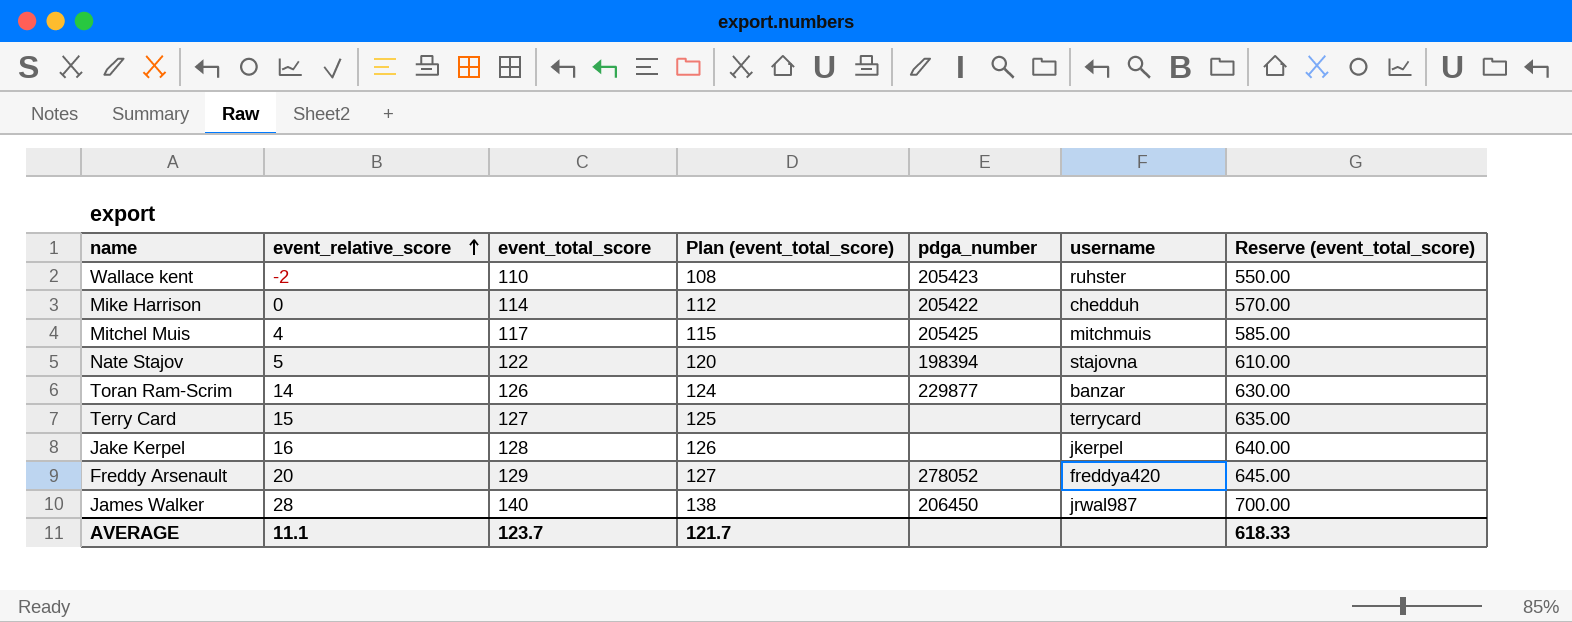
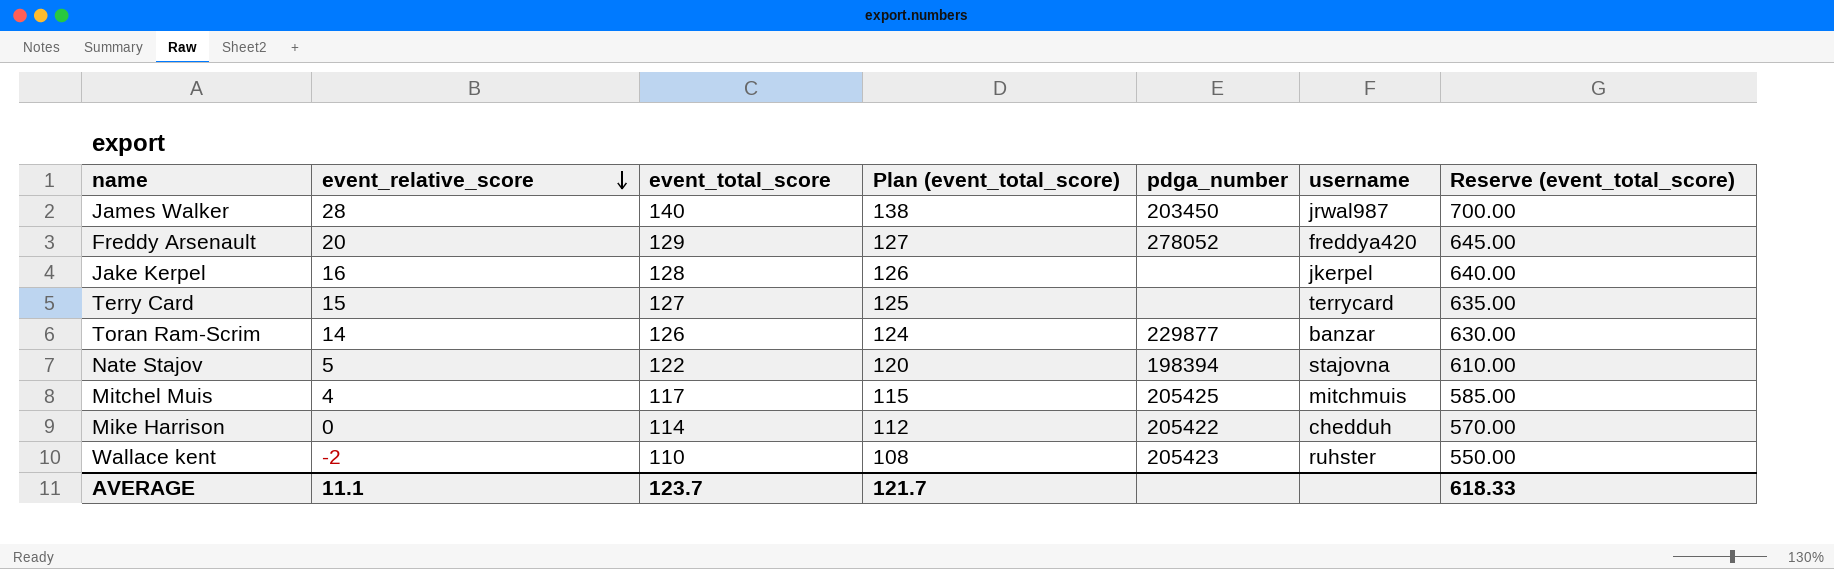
row order: event_relative_score ascending -> event_relative_score descending
James Walker | pdga_number: 206450 -> 203450

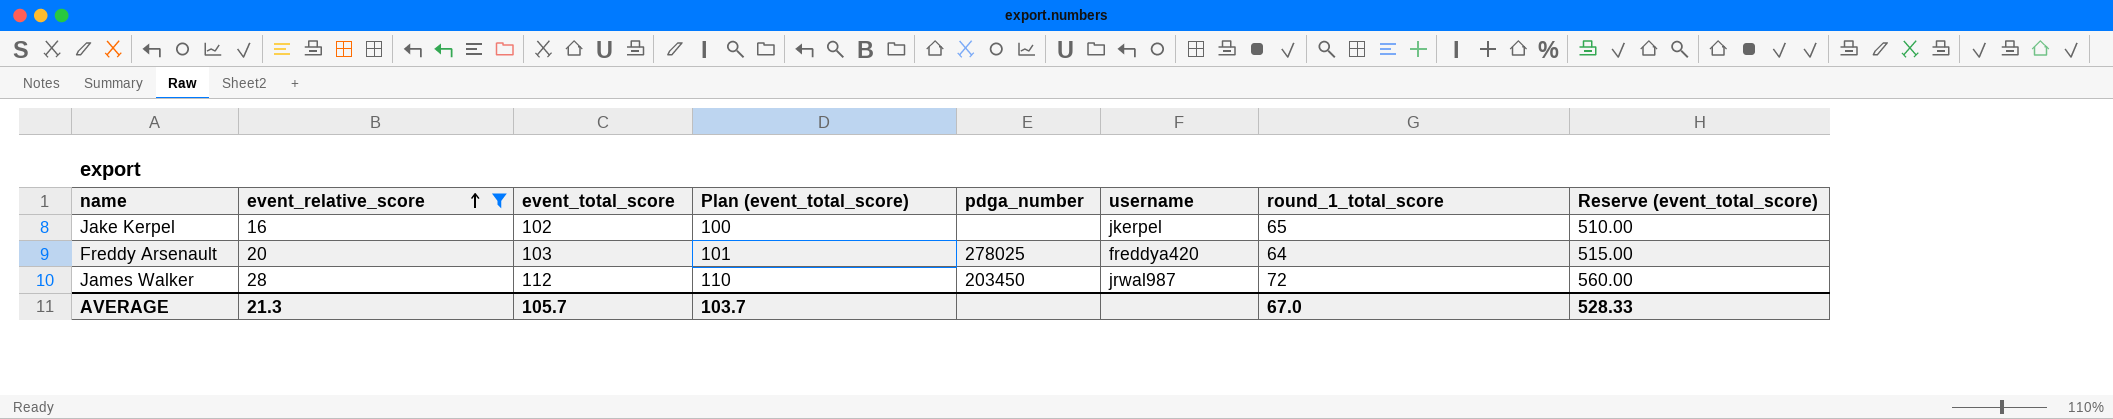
filter: none -> event_relative_score >= 16
row order: event_relative_score descending -> event_relative_score ascending
column round_1_total_score | position: none -> 7
Jake Kerpel | event_total_score: 128 -> 102
Jake Kerpel | Plan (event_total_score): 126 -> 100
Jake Kerpel | Reserve (event_total_score): 640.00 -> 510.00
Freddy Arsenault | event_total_score: 129 -> 103
Freddy Arsenault | Plan (event_total_score): 127 -> 101
Freddy Arsenault | pdga_number: 278052 -> 278025
Freddy Arsenault | Reserve (event_total_score): 645.00 -> 515.00
James Walker | event_total_score: 140 -> 112
James Walker | Plan (event_total_score): 138 -> 110
James Walker | Reserve (event_total_score): 700.00 -> 560.00
AVERAGE | event_relative_score: 11.1 -> 21.3
AVERAGE | event_total_score: 123.7 -> 105.7
AVERAGE | Plan (event_total_score): 121.7 -> 103.7
AVERAGE | Reserve (event_total_score): 618.33 -> 528.33

